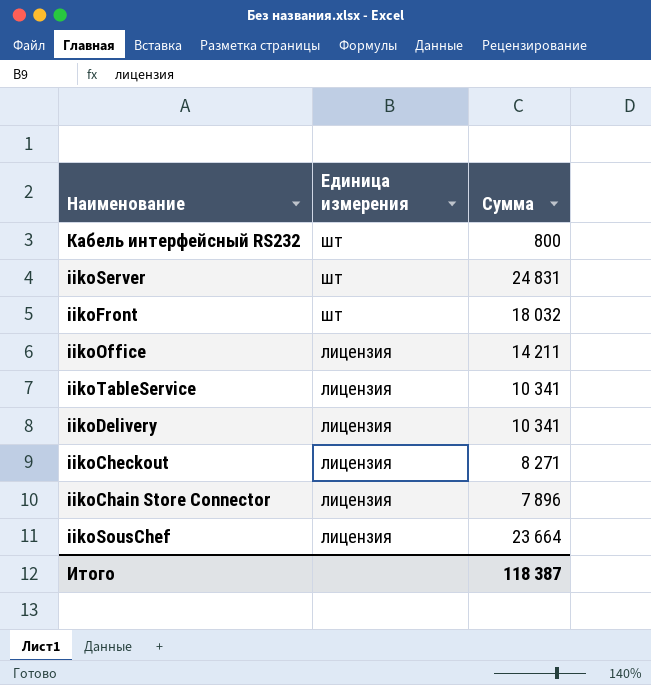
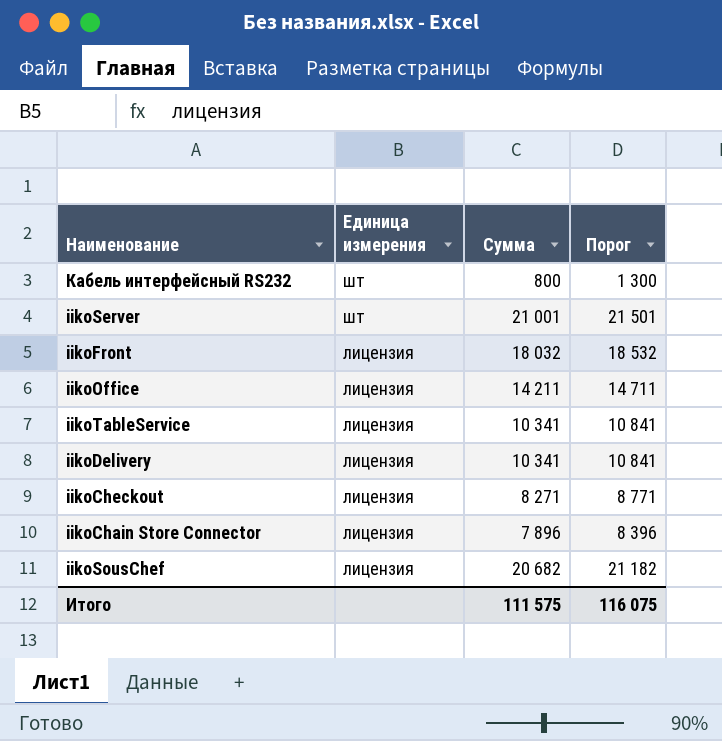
column Порог | formula: none -> [Сумма] + 500
iikoServer | Сумма: 24 831 -> 21 001
iikoFront | Единица измерения: шт -> лицензия
iikoSousChef | Сумма: 23 664 -> 20 682
Итого | Сумма: 118 387 -> 111 575

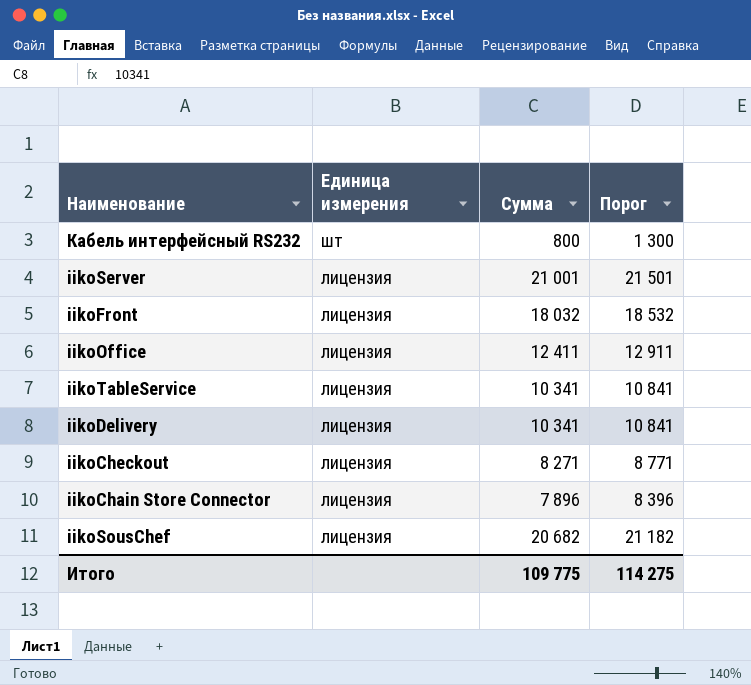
iikoServer | Единица измерения: шт -> лицензия
iikoOffice | Сумма: 14 211 -> 12 411
iikoOffice | Порог: 14 711 -> 12 911
Итого | Сумма: 111 575 -> 109 775
Итого | Порог: 116 075 -> 114 275

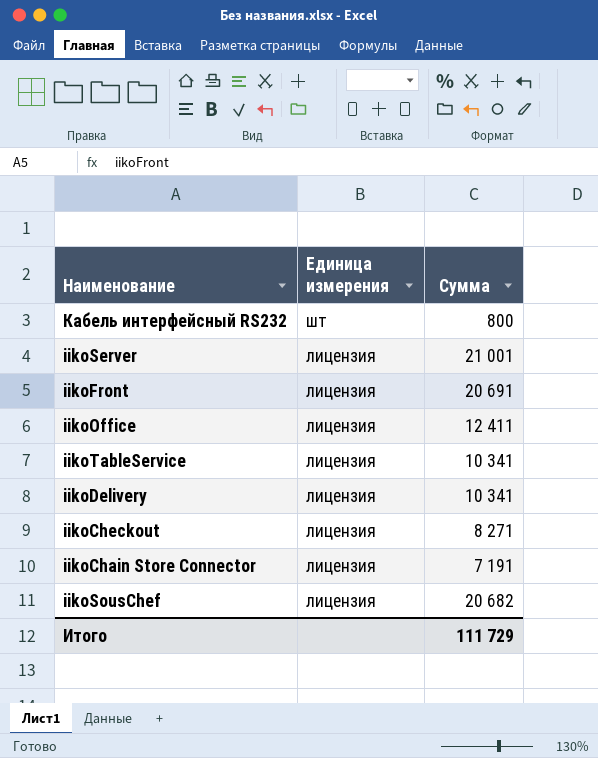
column Порог | formula: [Сумма] + 500 -> none
iikoFront | Сумма: 18 032 -> 20 691
iikoChain Store Connector | Сумма: 7 896 -> 7 191
Итого | Сумма: 109 775 -> 111 729

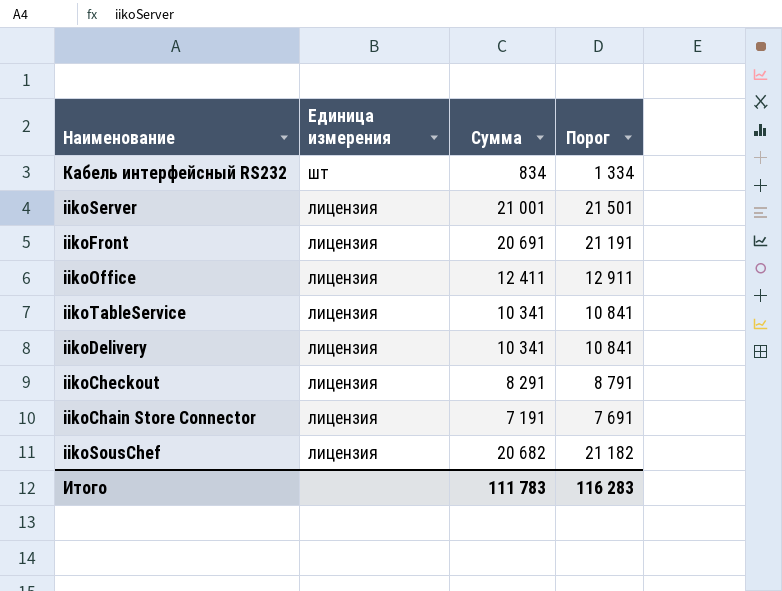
column Порог | formula: none -> [Сумма] + 500
Кабель интерфейсный RS232 | Сумма: 800 -> 834
iikoCheckout | Сумма: 8 271 -> 8 291
Итого | Сумма: 111 729 -> 111 783

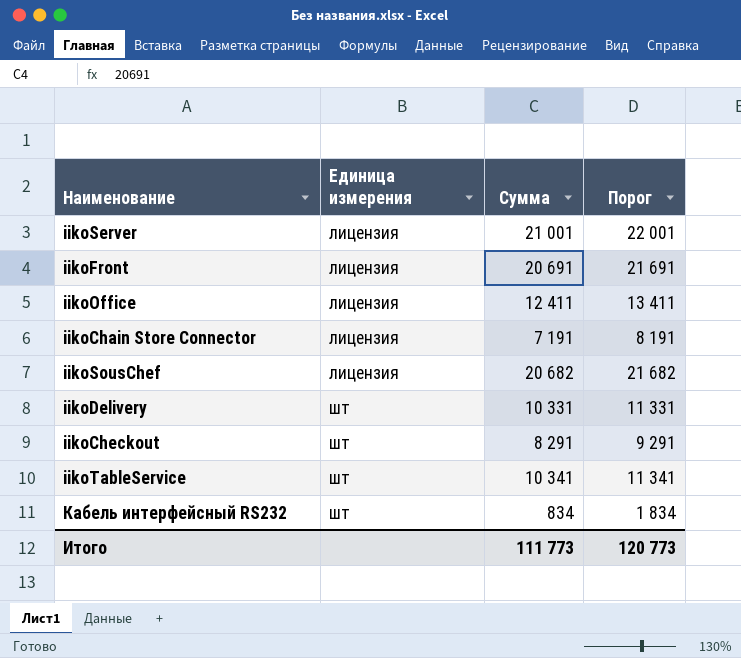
row order: Единица измерения descending -> Единица измерения ascending
column Порог | formula: [Сумма] + 500 -> [Сумма] + 1000
iikoDelivery | Единица измерения: лицензия -> шт
iikoDelivery | Сумма: 10 341 -> 10 331
iikoCheckout | Единица измерения: лицензия -> шт
iikoTableService | Единица измерения: лицензия -> шт
Итого | Сумма: 111 783 -> 111 773
Итого | Порог: 116 283 -> 120 773

